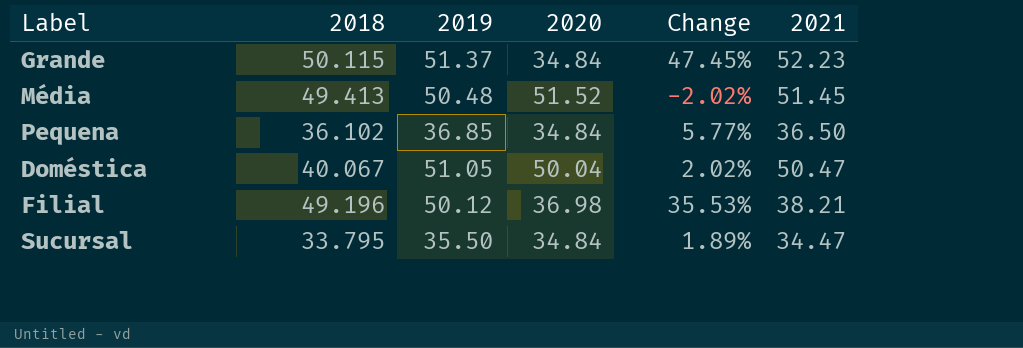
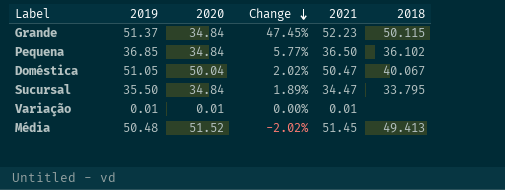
row order: none -> Change descending
column 2018 | position: 2 -> 6
row Filial: 49.196 | 50.12 | 36.98 | 35.53% | 38.21 -> none
row Variação: none -> 0.01 | 0.01 | 0.00% | 0.01 | none

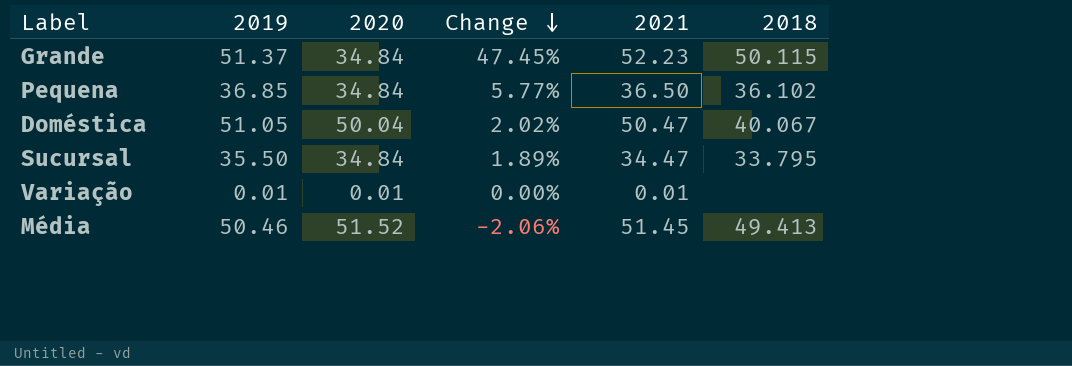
Média | 2019: 50.48 -> 50.46
Média | Change: -2.02% -> -2.06%

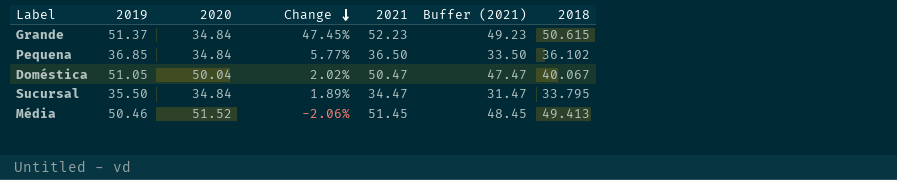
column Buffer (2021) | formula: none -> [2021] - 3
row Variação: 0.01 | 0.01 | 0.00% | 0.01 | none -> none
Grande | 2018: 50.115 -> 50.615

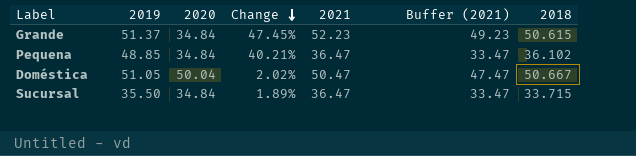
row Média: 50.46 | 51.52 | -2.06% | 51.45 | 48.45 | 49.413 -> none
Pequena | 2019: 36.85 -> 48.85
Pequena | Change: 5.77% -> 40.21%
Pequena | 2021: 36.50 -> 36.47
Pequena | Buffer (2021): 33.50 -> 33.47
Doméstica | 2018: 40.067 -> 50.667
Sucursal | 2021: 34.47 -> 36.47
Sucursal | Buffer (2021): 31.47 -> 33.47
Sucursal | 2018: 33.795 -> 33.715

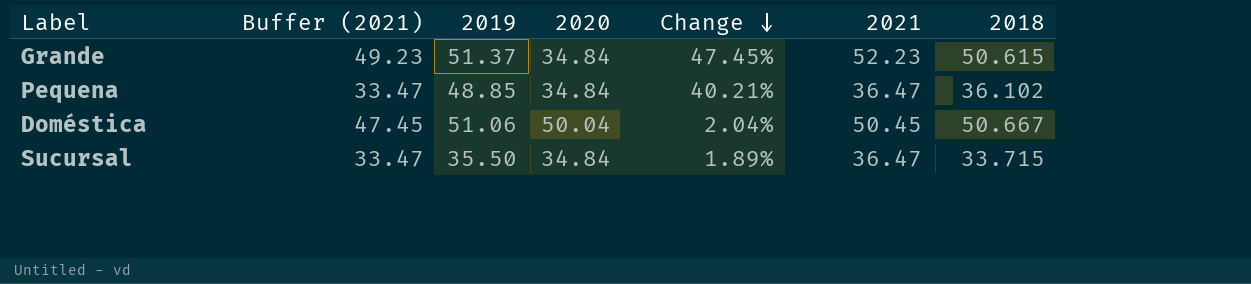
column Buffer (2021) | position: 6 -> 2
Doméstica | Buffer (2021): 47.47 -> 47.45
Doméstica | 2019: 51.05 -> 51.06
Doméstica | Change: 2.02% -> 2.04%
Doméstica | 2021: 50.47 -> 50.45

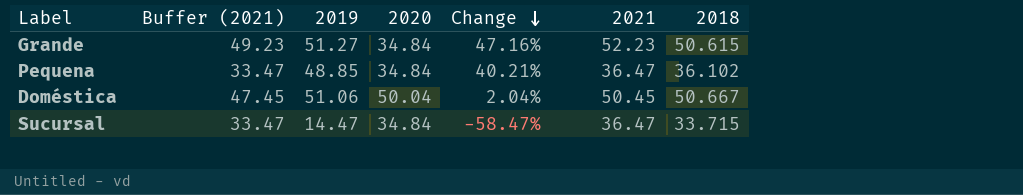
Grande | 2019: 51.37 -> 51.27
Grande | Change: 47.45% -> 47.16%
Sucursal | 2019: 35.50 -> 14.47
Sucursal | Change: 1.89% -> -58.47%

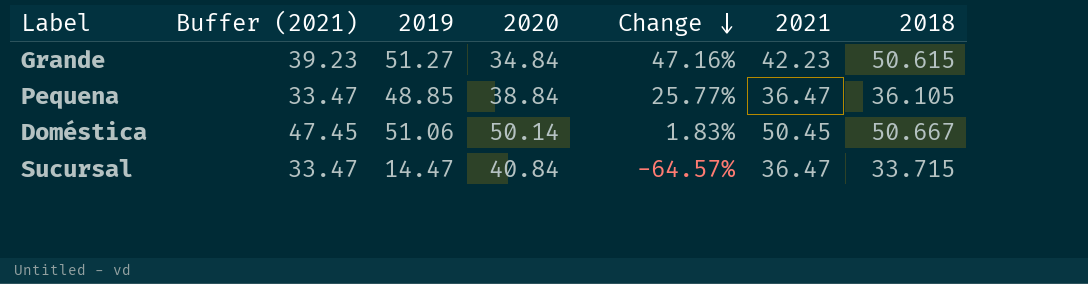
Grande | Buffer (2021): 49.23 -> 39.23
Grande | 2021: 52.23 -> 42.23
Pequena | 2020: 34.84 -> 38.84
Pequena | Change: 40.21% -> 25.77%
Pequena | 2018: 36.102 -> 36.105
Doméstica | 2020: 50.04 -> 50.14
Doméstica | Change: 2.04% -> 1.83%
Sucursal | 2020: 34.84 -> 40.84
Sucursal | Change: -58.47% -> -64.57%

